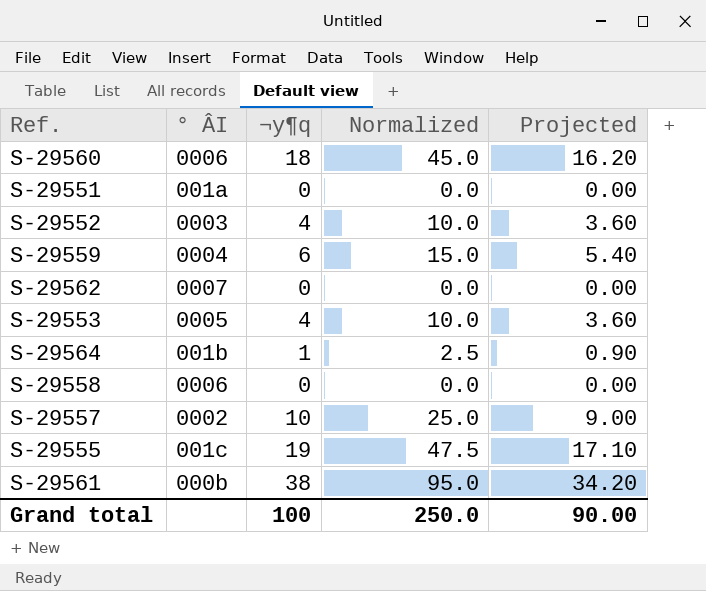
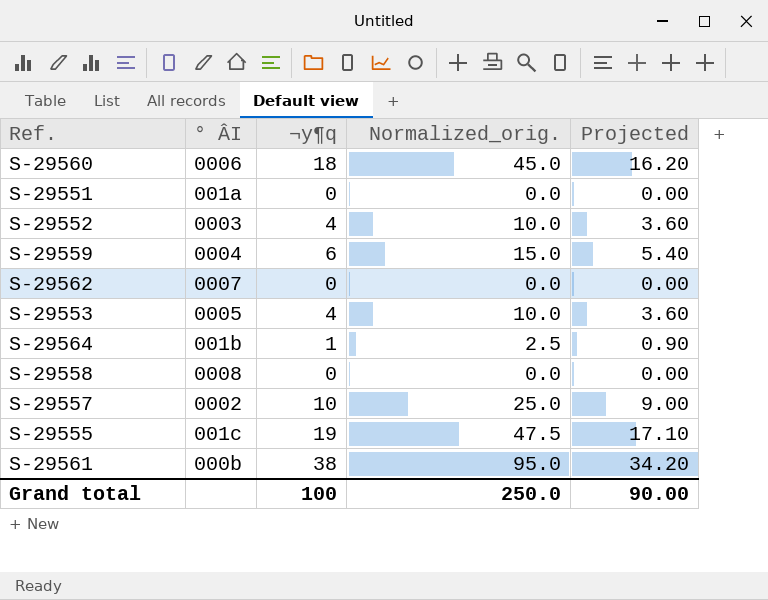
column name: Normalized -> Normalized_orig.
S-29558 | ° ÂI: 0006 -> 0008

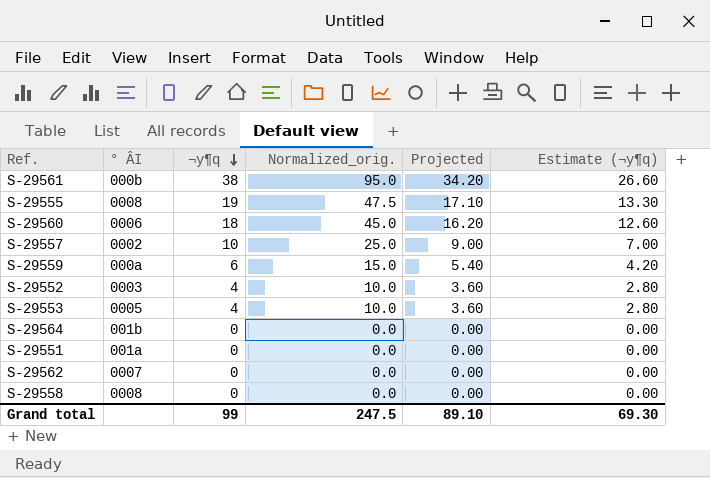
row order: none -> ¬y¶q descending
column Estimate (¬y¶q) | formula: none -> [¬y¶q] * 0.7
S-29555 | ° ÂI: 001c -> 0008
S-29559 | ° ÂI: 0004 -> 000a
S-29564 | ¬y¶q: 1 -> 0
S-29564 | Normalized_orig.: 2.5 -> 0.0
S-29564 | Projected: 0.90 -> 0.00
Grand total | ¬y¶q: 100 -> 99
Grand total | Normalized_orig.: 250.0 -> 247.5
Grand total | Projected: 90.00 -> 89.10

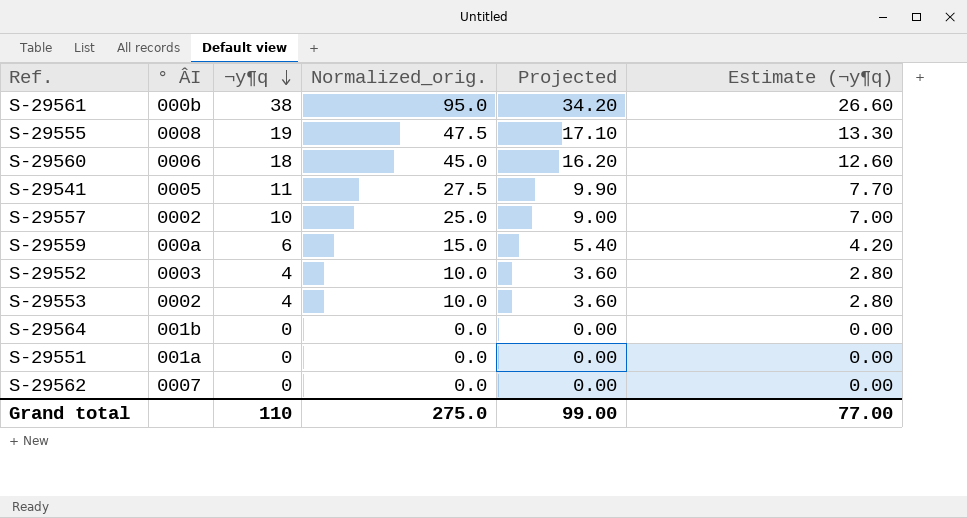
row S-29558: 0008 | 0 | 0.0 | 0.00 | 0.00 -> none
row S-29541: none -> 0005 | 11 | 27.5 | 9.90 | 7.70
S-29553 | ° ÂI: 0005 -> 0002
Grand total | ¬y¶q: 99 -> 110
Grand total | Normalized_orig.: 247.5 -> 275.0
Grand total | Projected: 89.10 -> 99.00
Grand total | Estimate (¬y¶q): 69.30 -> 77.00

